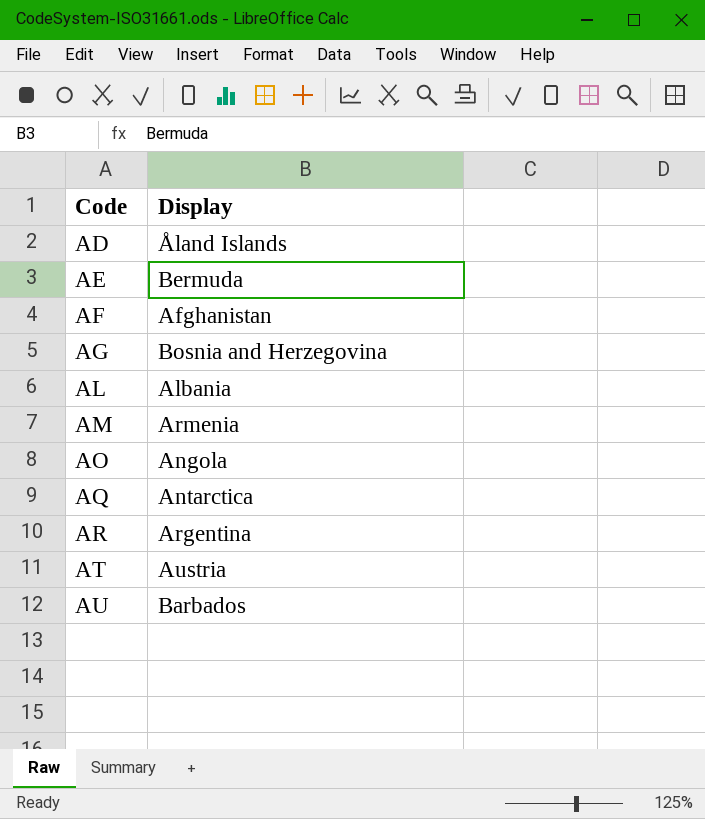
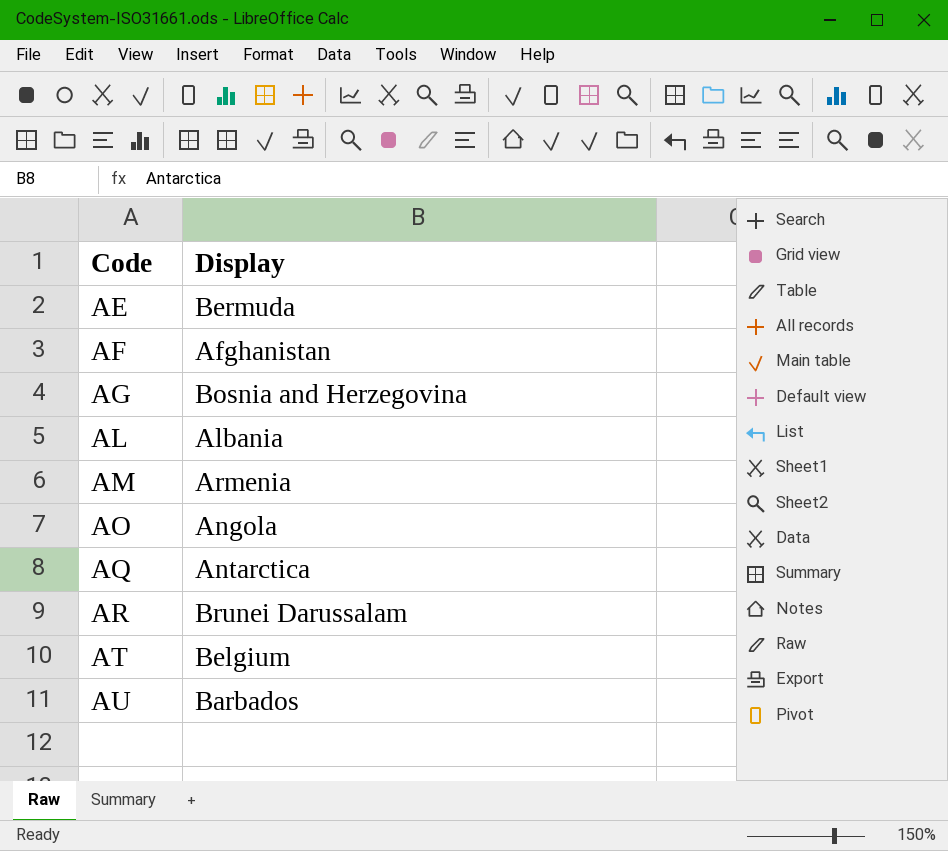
row AD: Åland Islands -> none
AR | Display: Argentina -> Brunei Darussalam
AT | Display: Austria -> Belgium

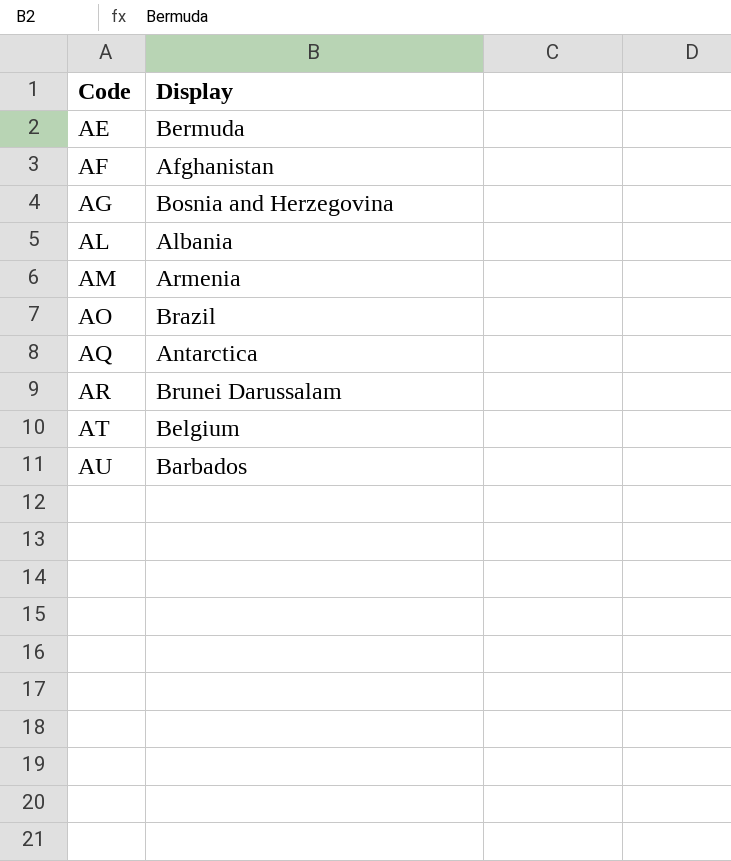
AO | Display: Angola -> Brazil

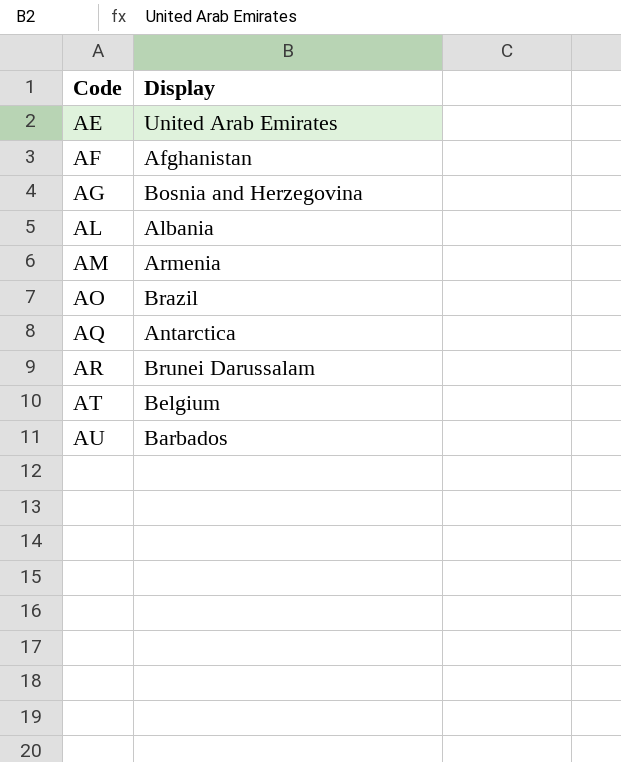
AE | Display: Bermuda -> United Arab Emirates

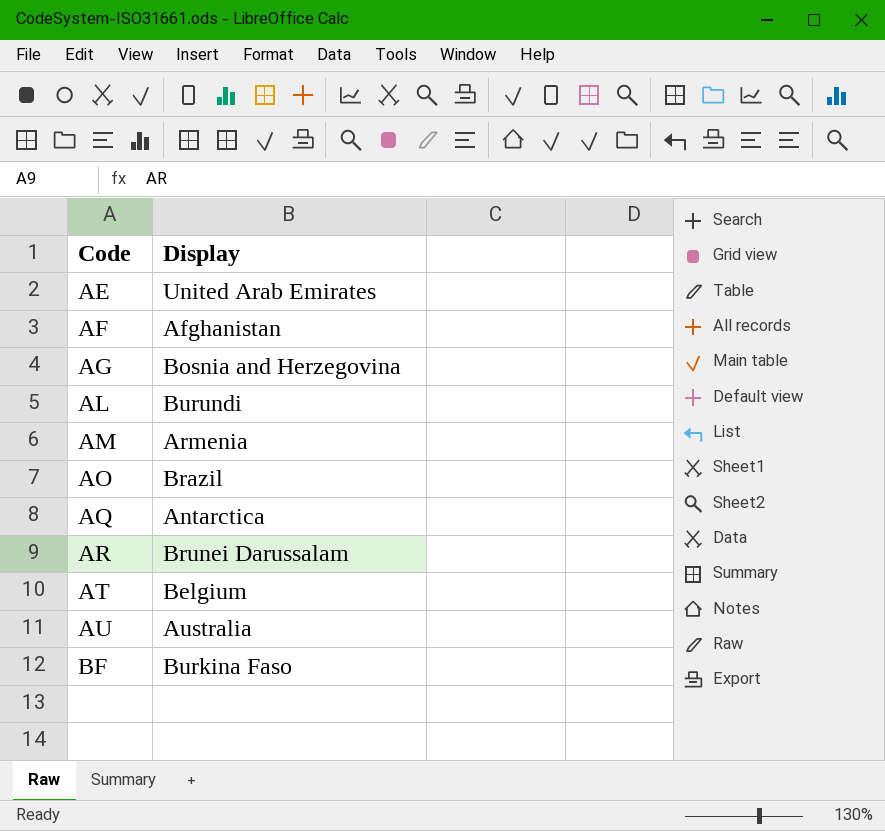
AL | Display: Albania -> Burundi
AU | Display: Barbados -> Australia
row BF: none -> Burkina Faso

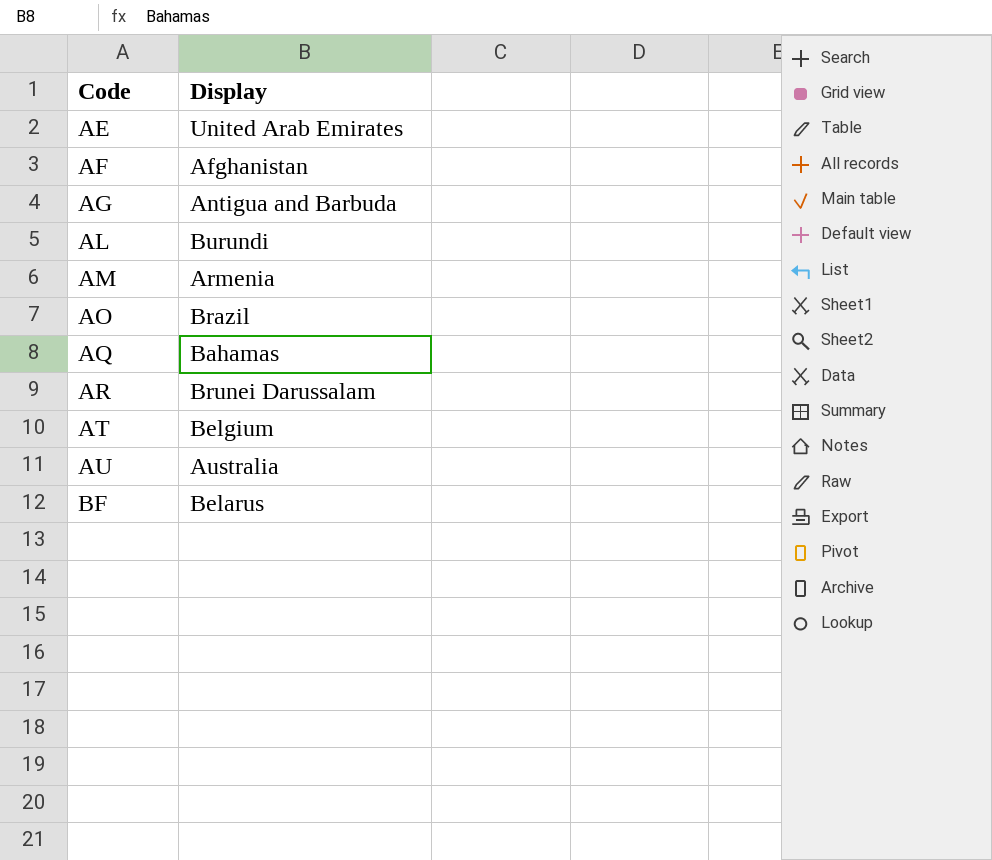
AG | Display: Bosnia and Herzegovina -> Antigua and Barbuda
AQ | Display: Antarctica -> Bahamas
BF | Display: Burkina Faso -> Belarus

